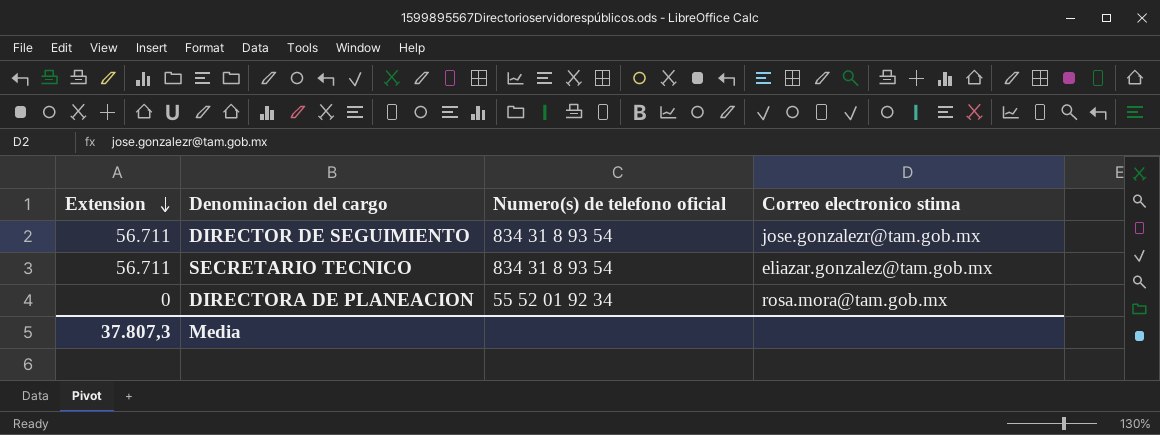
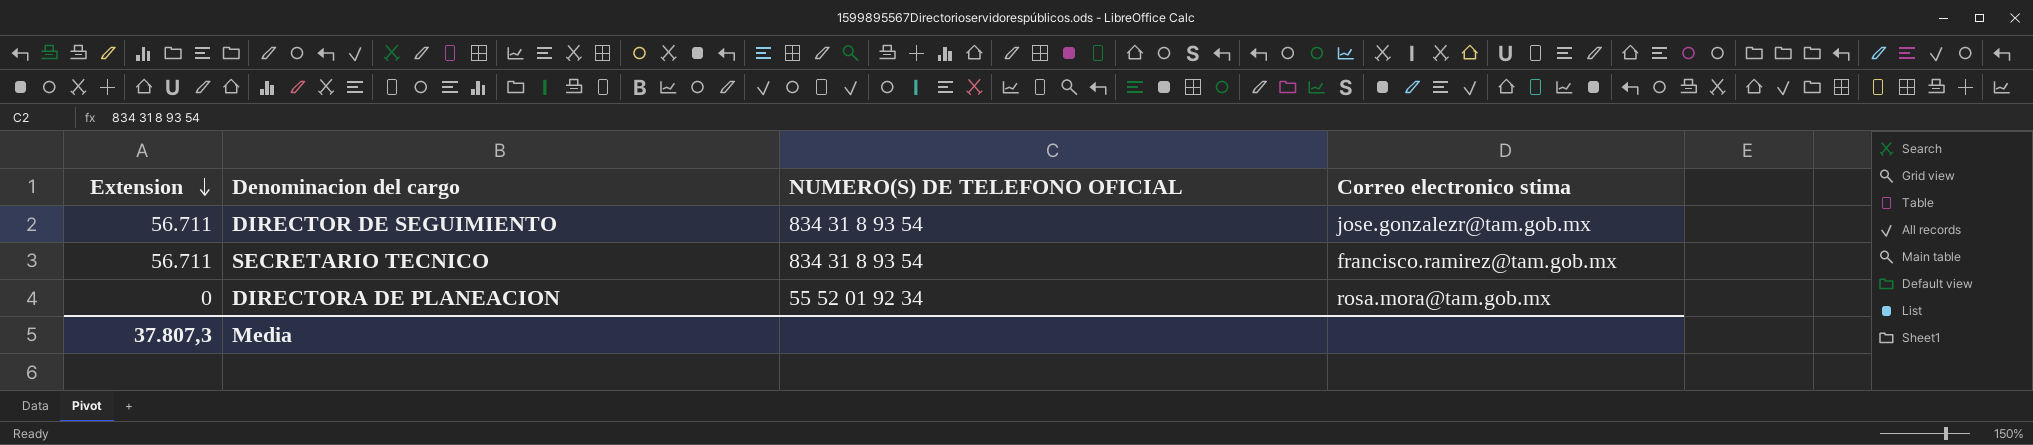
column name: Numero(s) de telefono oficial -> NUMERO(S) DE TELEFONO OFICIAL
SECRETARIO TECNICO | Correo electronico stima: eliazar.gonzalez@tam.gob.mx -> francisco.ramirez@tam.gob.mx

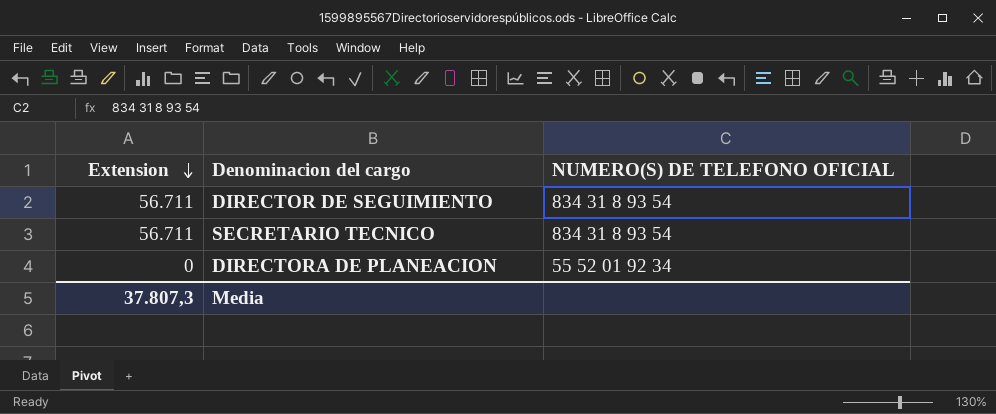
column Correo electronico stima | position: 4 -> none

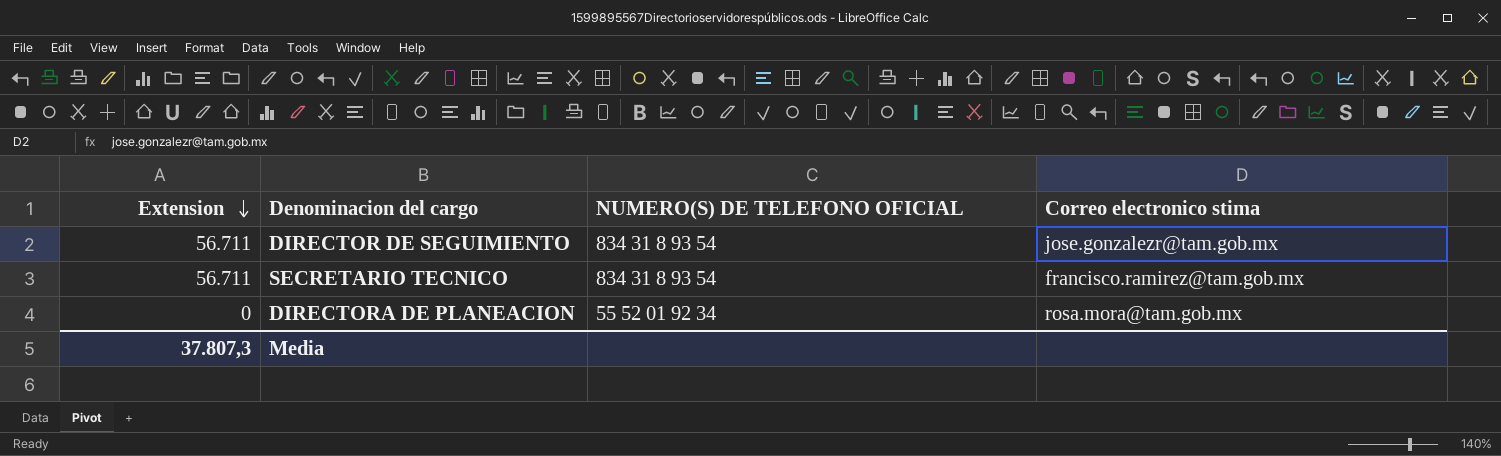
column Correo electronico stima | position: none -> 4

